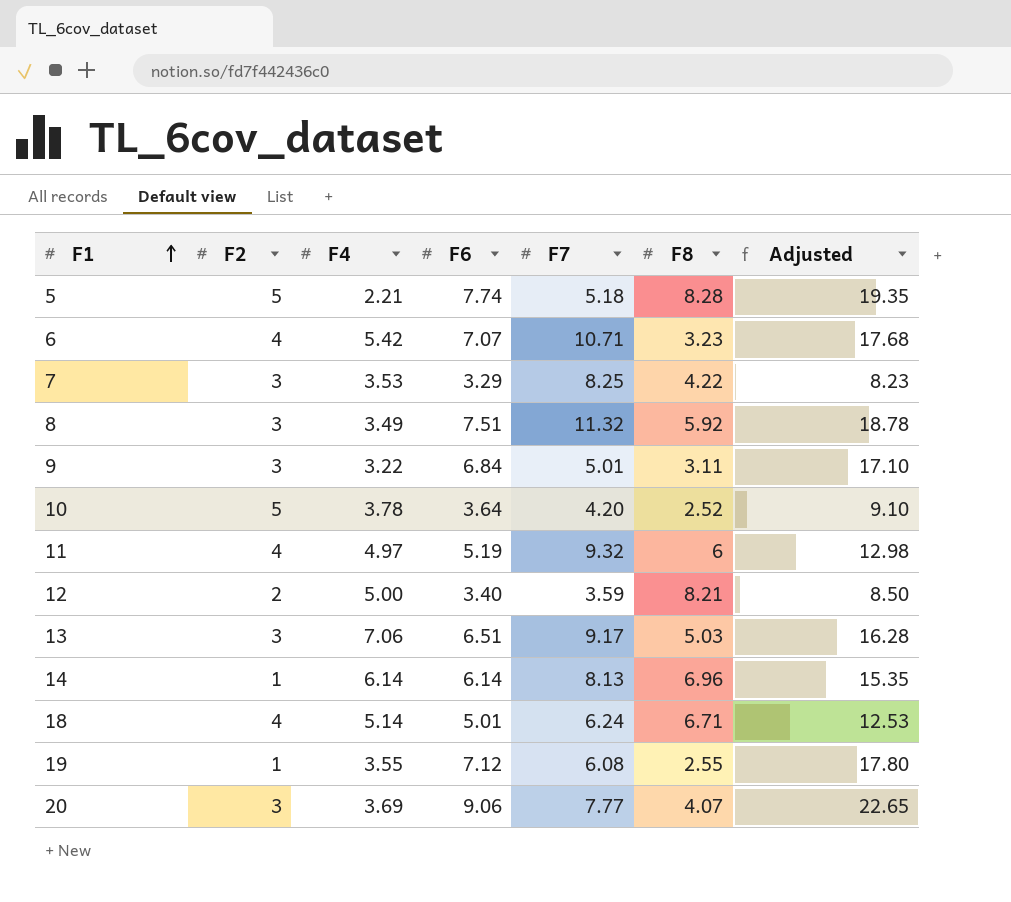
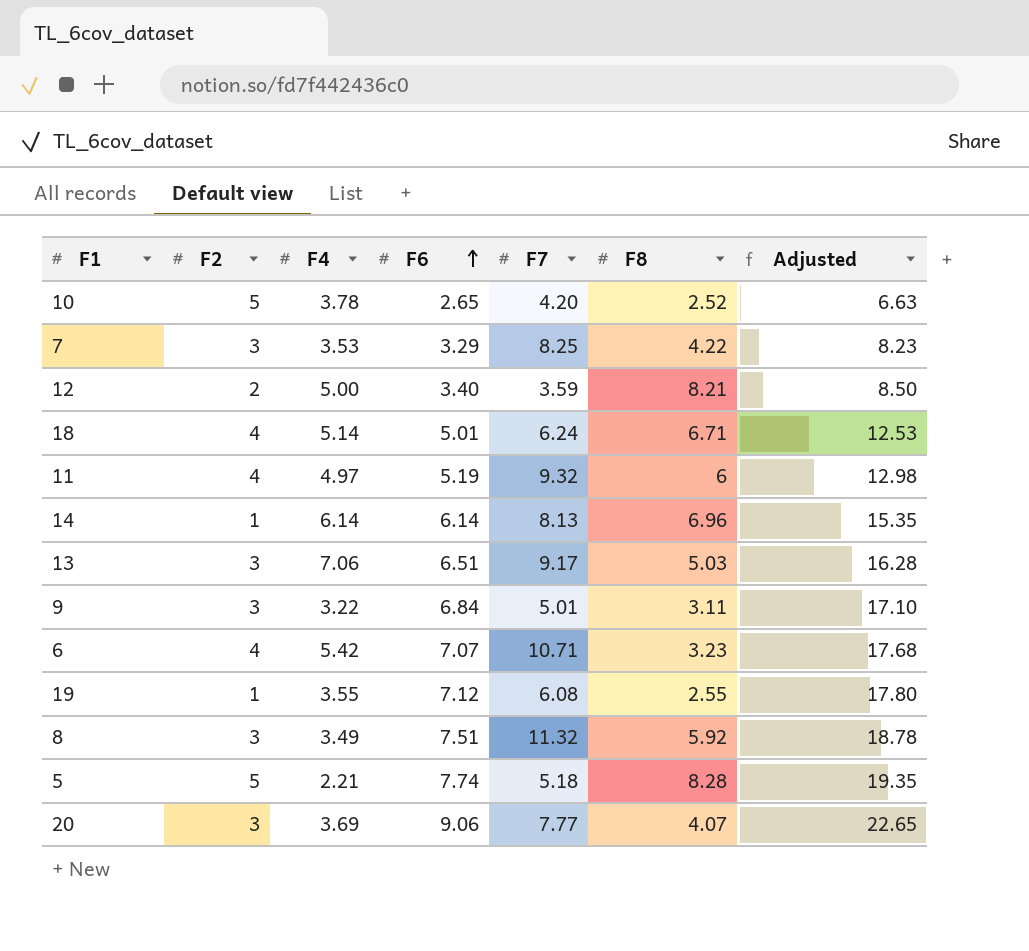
row order: F1 ascending -> F6 ascending
10 | F6: 3.64 -> 2.65
10 | Adjusted: 9.10 -> 6.63

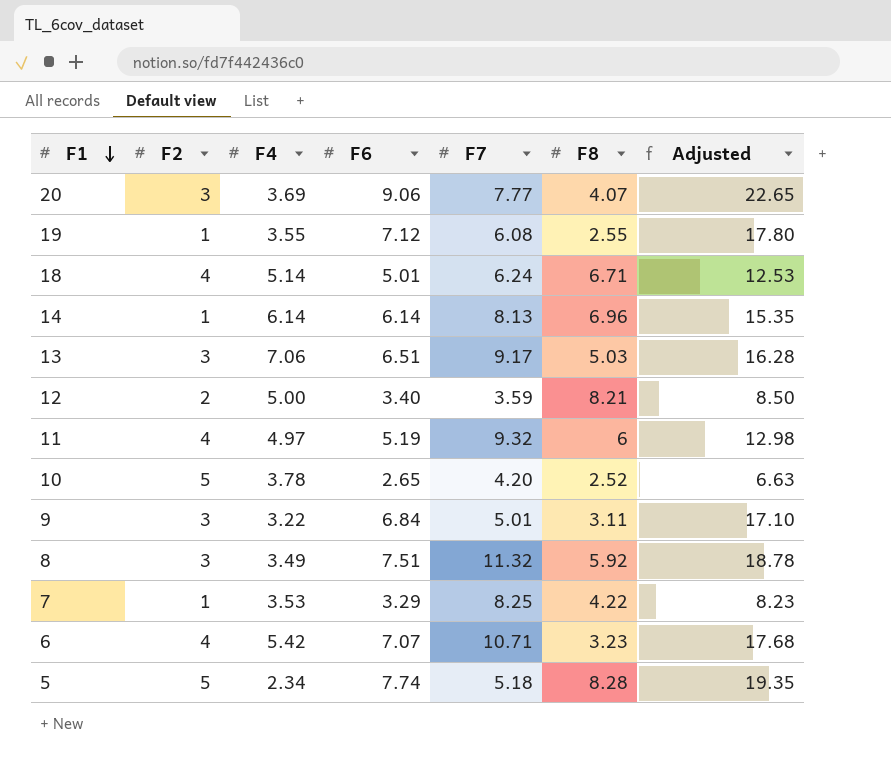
row order: F6 ascending -> F1 descending
7 | F2: 3 -> 1
5 | F4: 2.21 -> 2.34

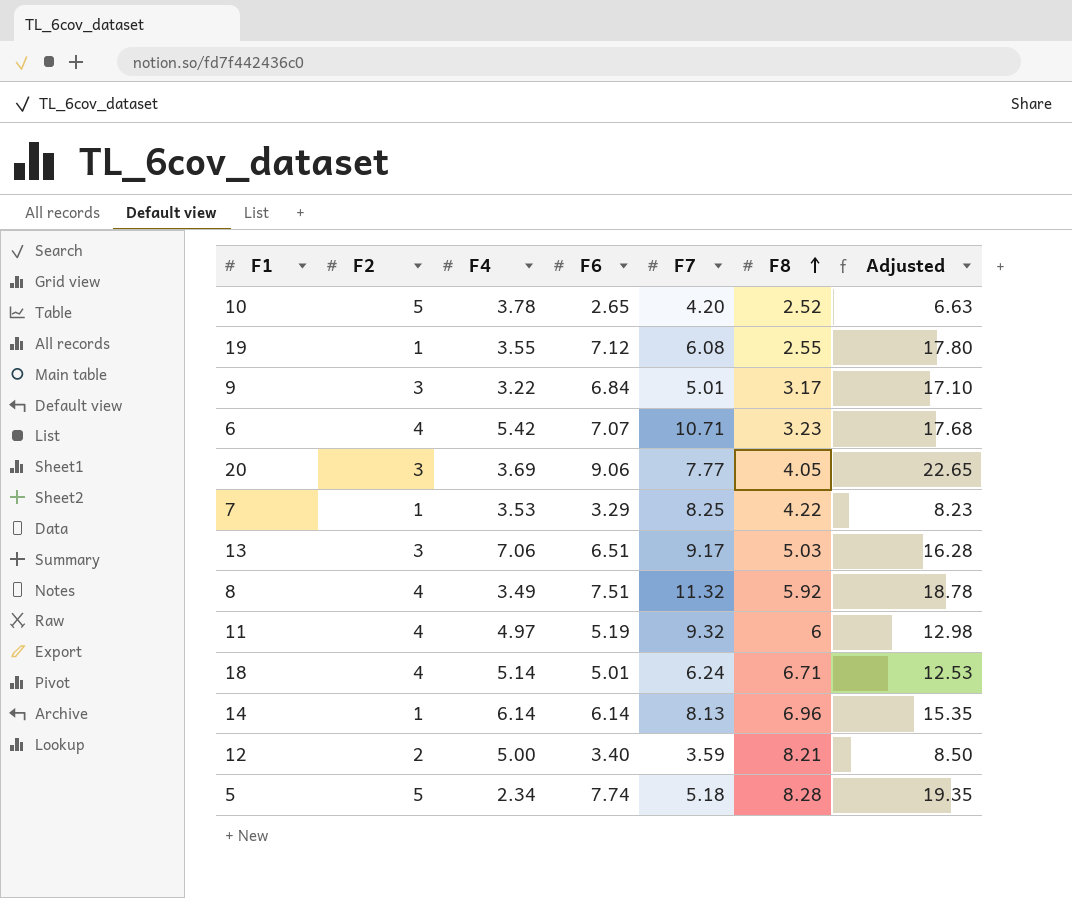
row order: F1 descending -> F8 ascending
9 | F8: 3.11 -> 3.17
20 | F8: 4.07 -> 4.05
8 | F2: 3 -> 4

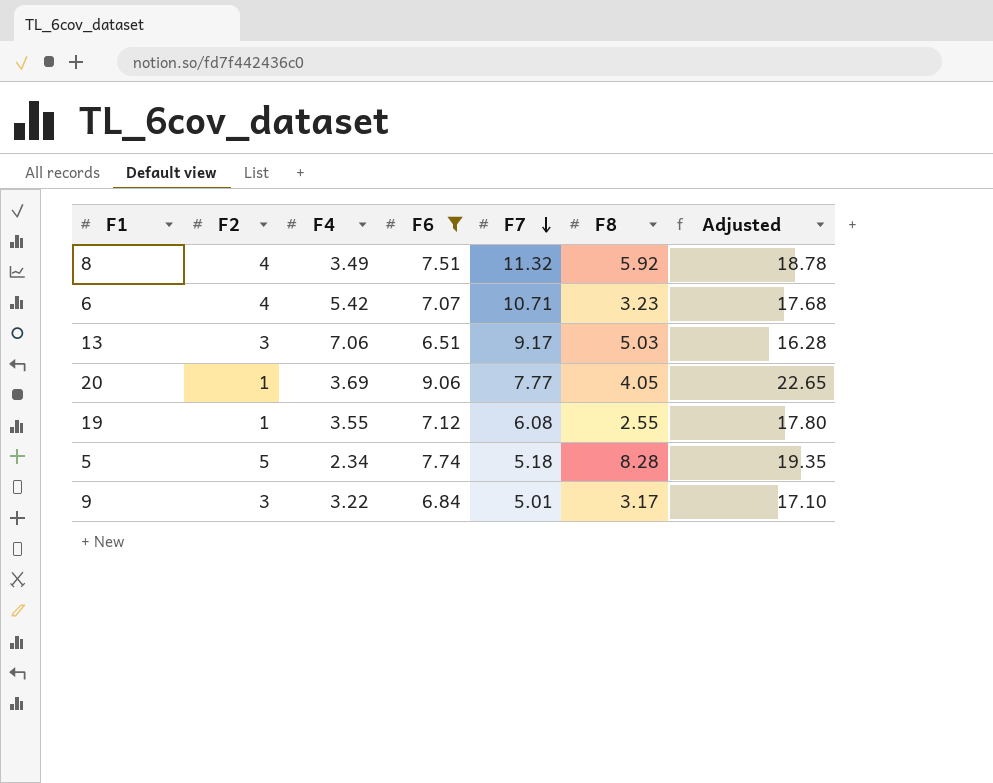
filter: none -> F6 >= 6.51
row order: F8 ascending -> F7 descending
20 | F2: 3 -> 1

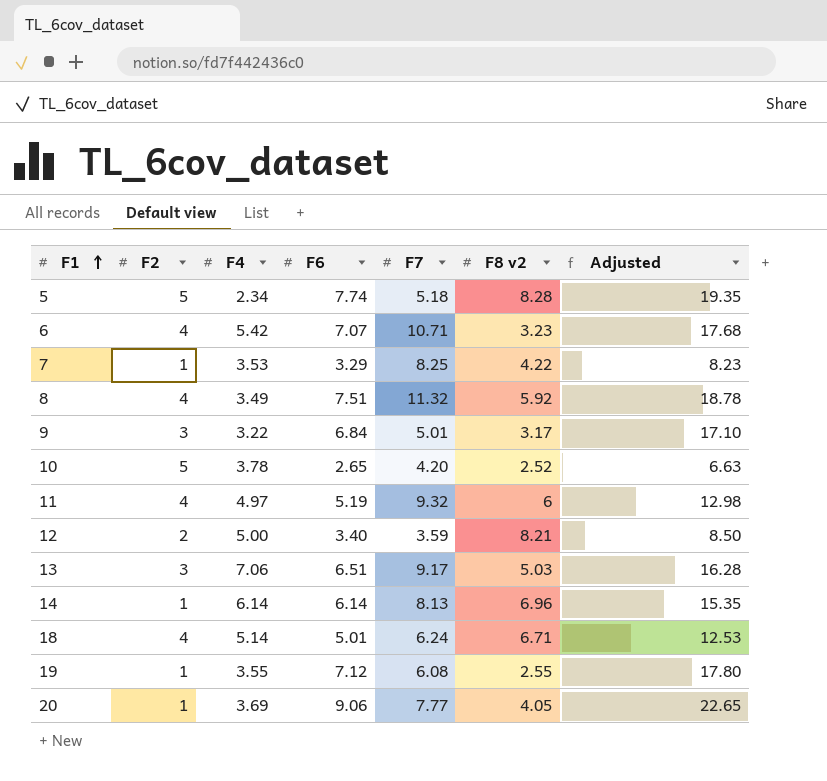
filter: F6 >= 6.51 -> none
row order: F7 descending -> F1 ascending
column name: F8 -> F8 v2

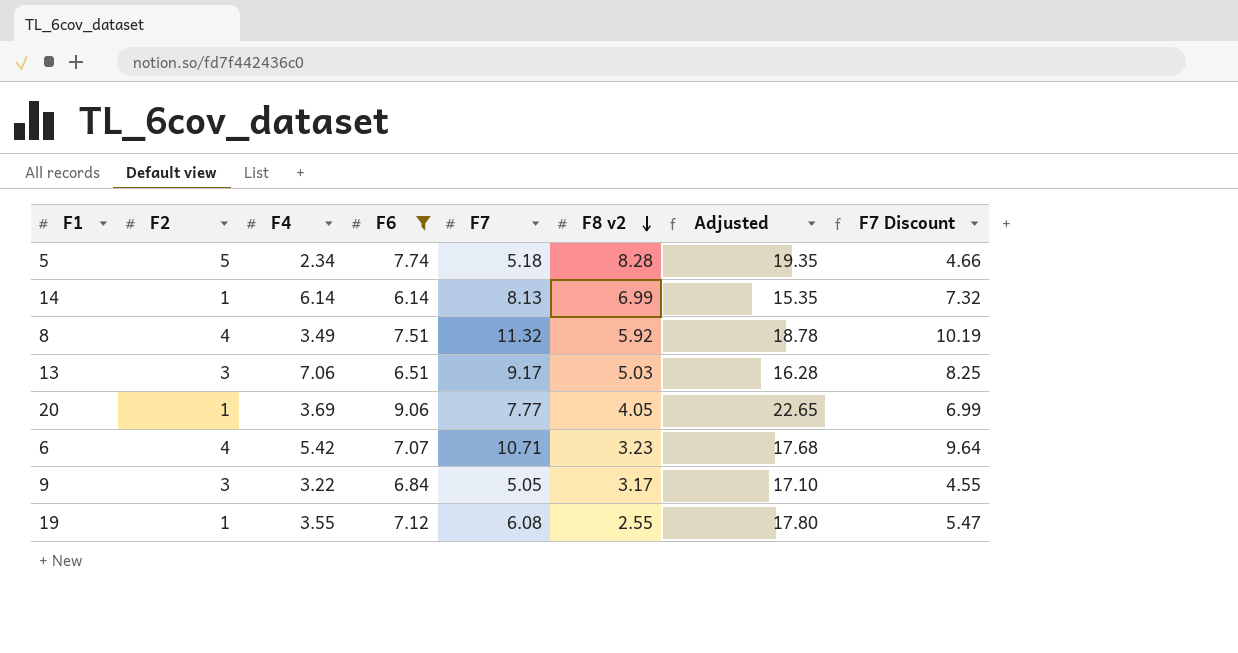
filter: none -> F6 >= 6.14
row order: F1 ascending -> F8 v2 descending
column F7 Discount | formula: none -> [F7] * 0.9
14 | F8 v2: 6.96 -> 6.99
9 | F7: 5.01 -> 5.05

